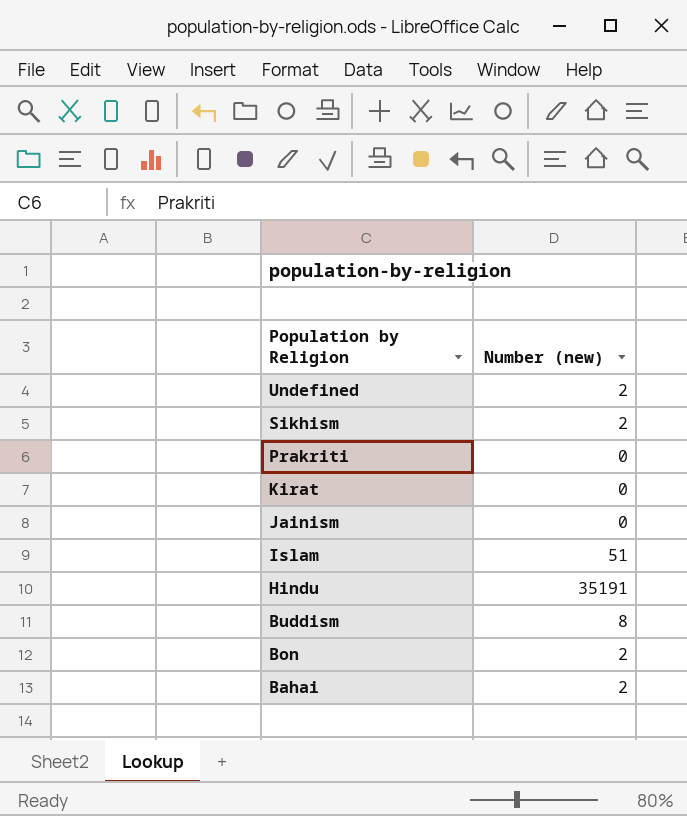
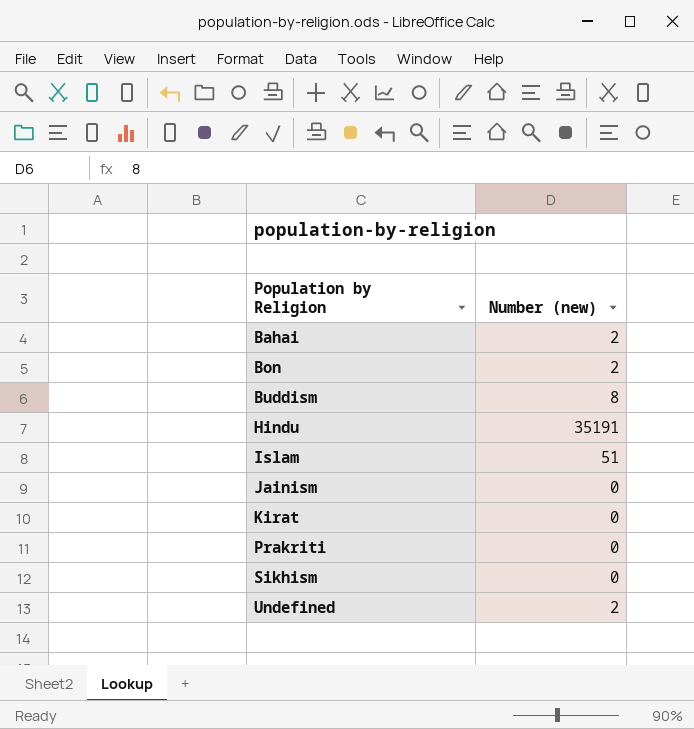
row order: Population by Religion descending -> Population by Religion ascending
Sikhism | Number (new): 2 -> 0

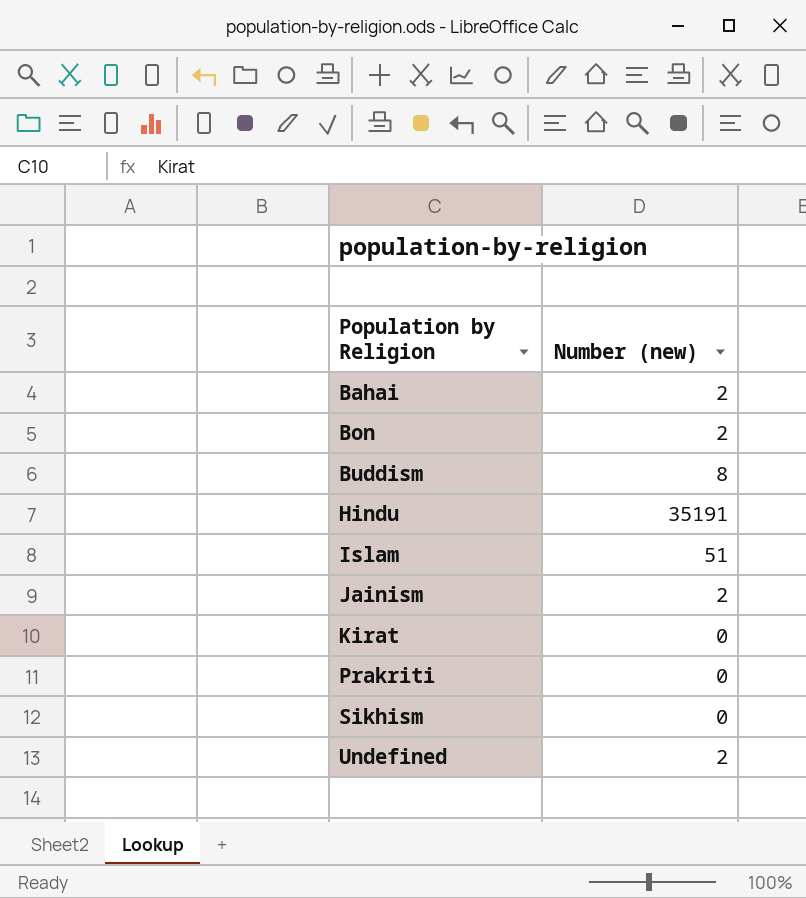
Jainism | Number (new): 0 -> 2

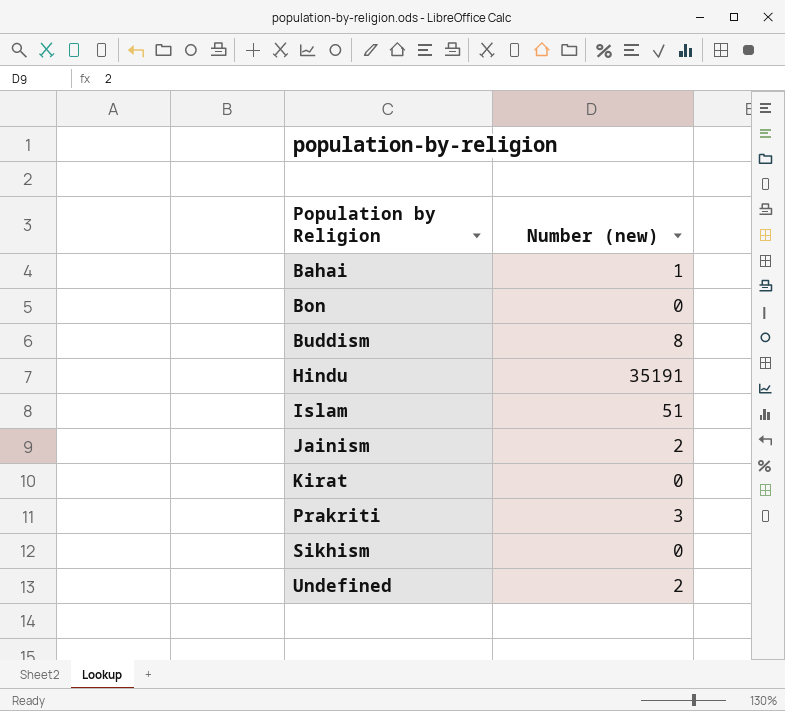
Bahai | Number (new): 2 -> 1
Bon | Number (new): 2 -> 0
Prakriti | Number (new): 0 -> 3

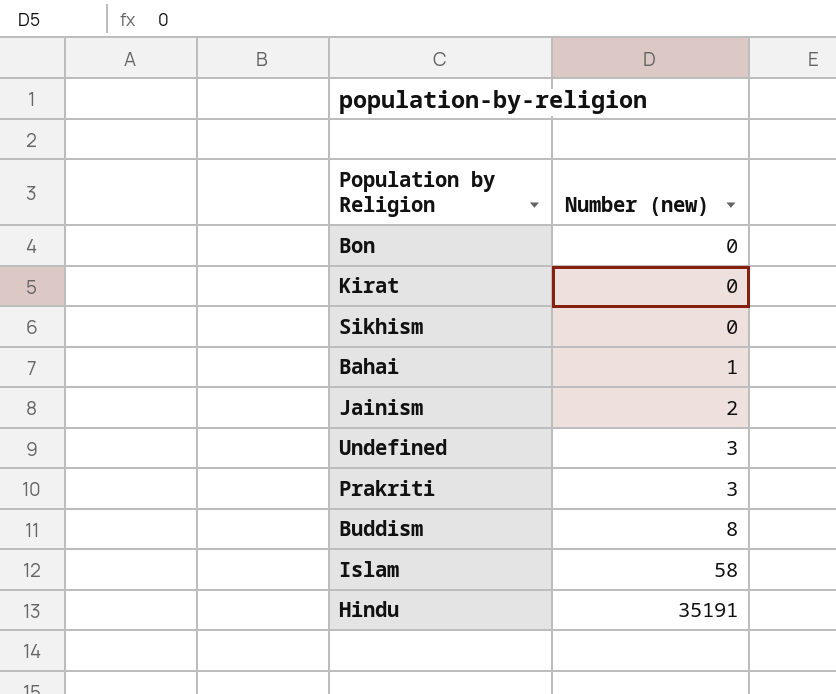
row order: Population by Religion ascending -> Number (new) ascending
Undefined | Number (new): 2 -> 3
Islam | Number (new): 51 -> 58

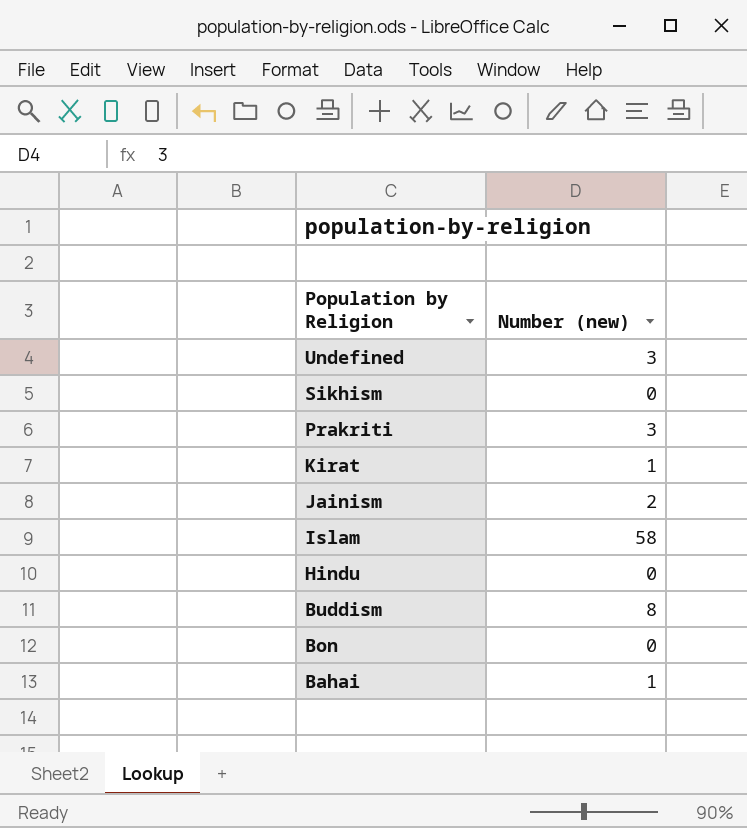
row order: Number (new) ascending -> Population by Religion descending
Kirat | Number (new): 0 -> 1
Hindu | Number (new): 35191 -> 0

